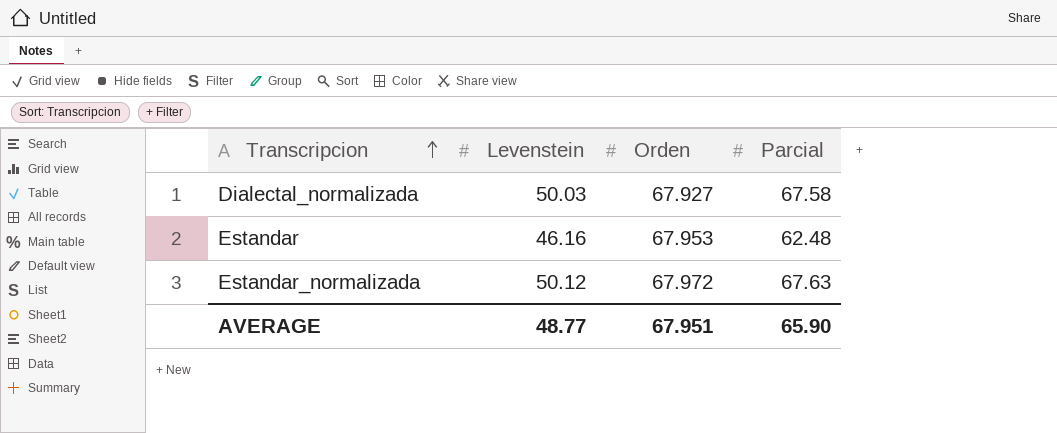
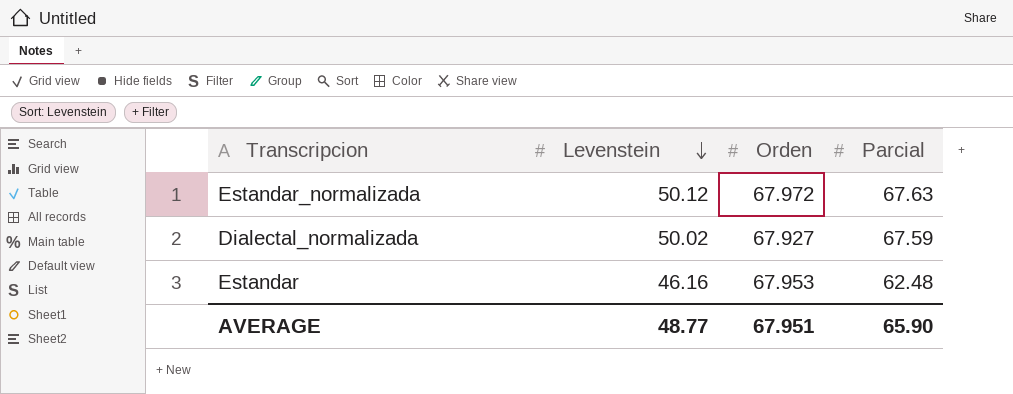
row order: Transcripcion ascending -> Levenstein descending
Dialectal_normalizada | Levenstein: 50.03 -> 50.02
Dialectal_normalizada | Parcial: 67.58 -> 67.59

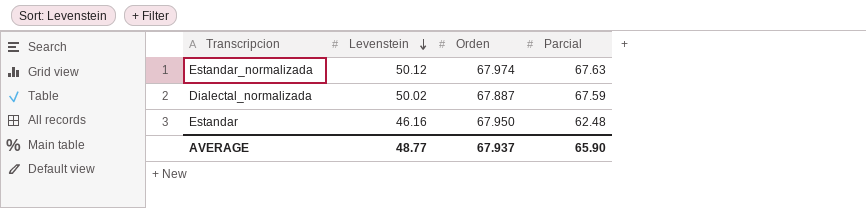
Estandar_normalizada | Orden: 67.972 -> 67.974
Dialectal_normalizada | Orden: 67.927 -> 67.887
Estandar | Orden: 67.953 -> 67.950
AVERAGE | Orden: 67.951 -> 67.937

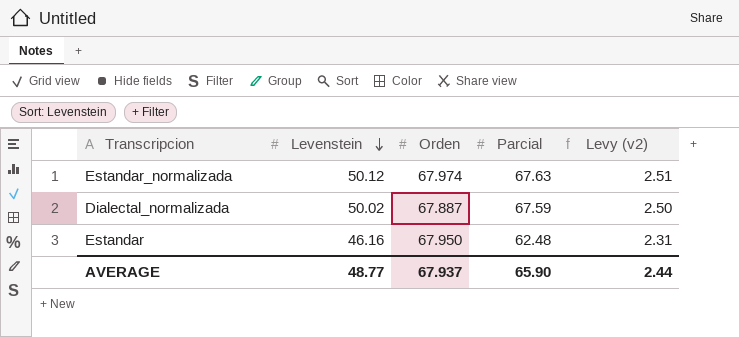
column Levy (v2) | formula: none -> [Levenstein] * 0.05

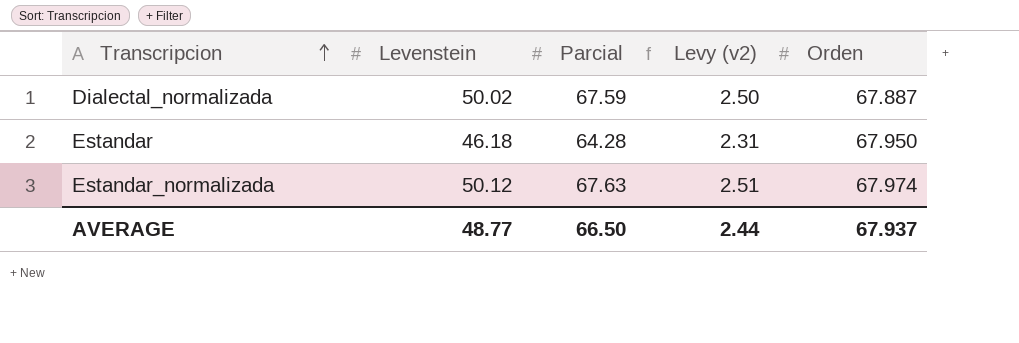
row order: Levenstein descending -> Transcripcion ascending
column Orden | position: 3 -> 5
Estandar | Levenstein: 46.16 -> 46.18
Estandar | Parcial: 62.48 -> 64.28
AVERAGE | Parcial: 65.90 -> 66.50

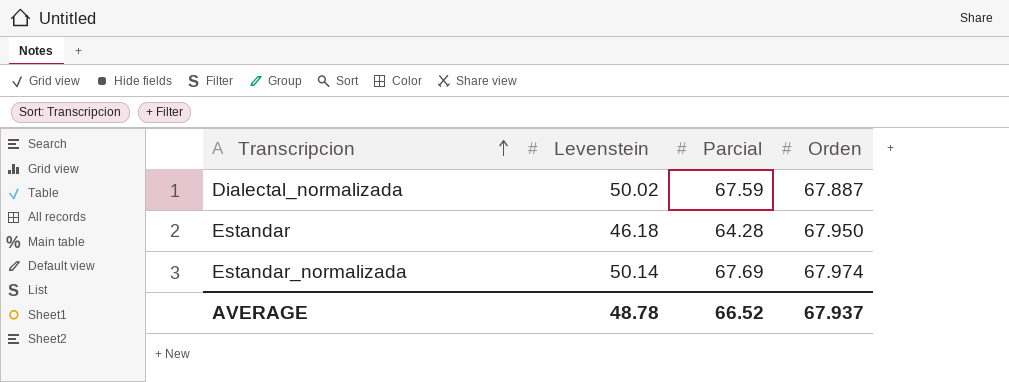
column Levy (v2) | formula: [Levenstein] * 0.05 -> none
Estandar_normalizada | Levenstein: 50.12 -> 50.14
Estandar_normalizada | Parcial: 67.63 -> 67.69
AVERAGE | Levenstein: 48.77 -> 48.78
AVERAGE | Parcial: 66.50 -> 66.52

